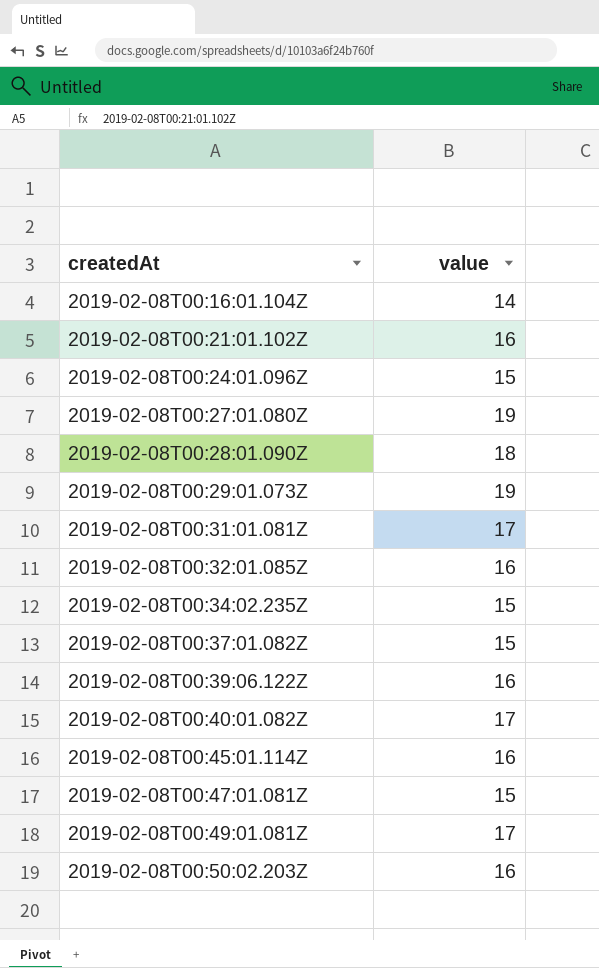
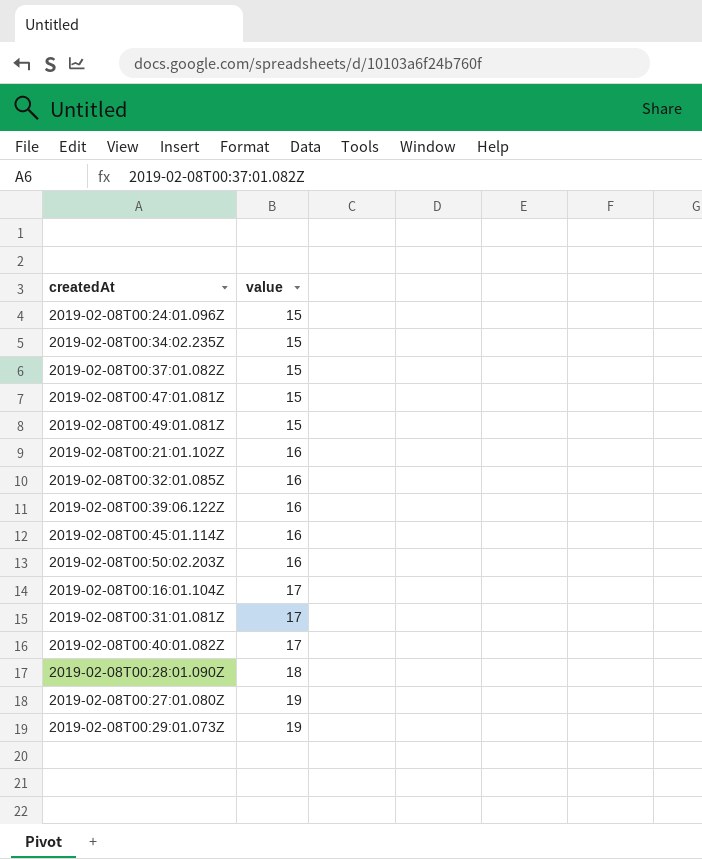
row order: createdAt ascending -> value ascending
2019-02-08T00:49:01.081Z | value: 17 -> 15
2019-02-08T00:16:01.104Z | value: 14 -> 17

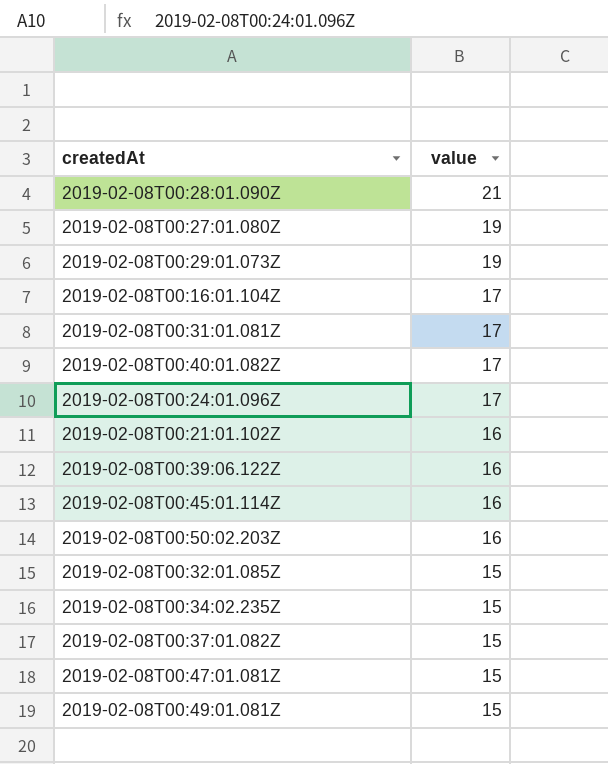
row order: value ascending -> value descending
2019-02-08T00:28:01.090Z | value: 18 -> 21
2019-02-08T00:24:01.096Z | value: 15 -> 17
2019-02-08T00:32:01.085Z | value: 16 -> 15

